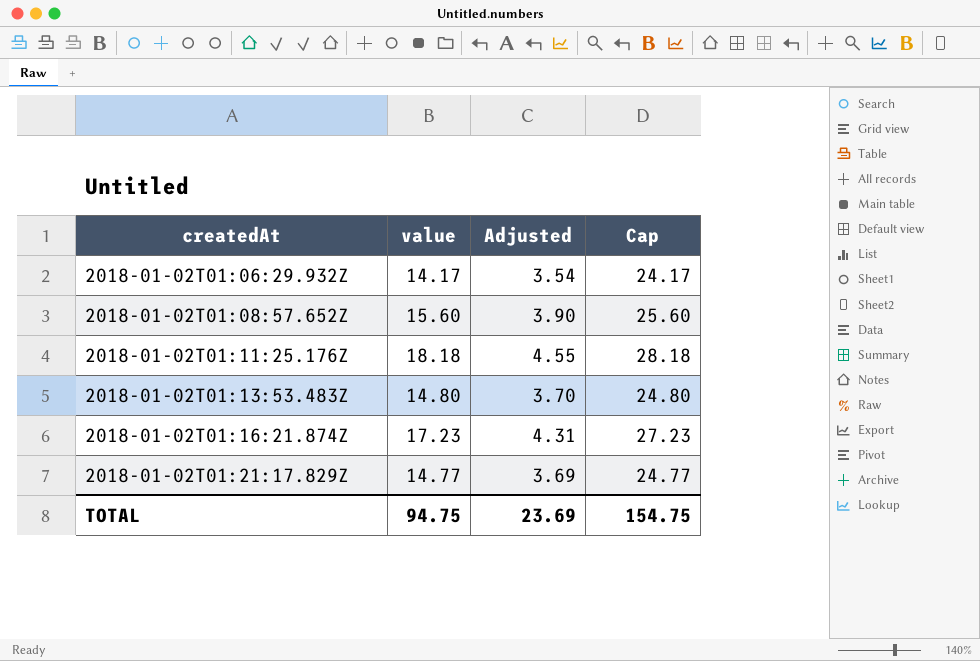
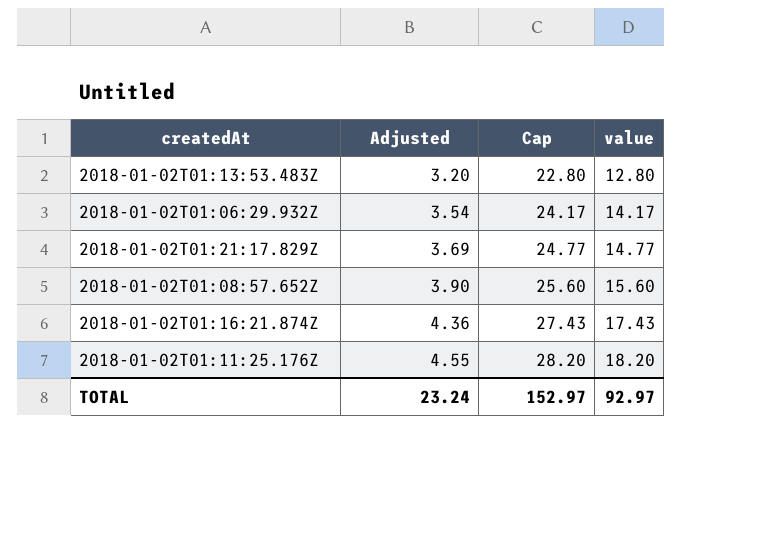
row order: createdAt ascending -> Adjusted ascending
column value | position: 2 -> 4
2018-01-02T01:13:53.483Z | Adjusted: 3.70 -> 3.20
2018-01-02T01:13:53.483Z | Cap: 24.80 -> 22.80
2018-01-02T01:13:53.483Z | value: 14.80 -> 12.80
2018-01-02T01:16:21.874Z | Adjusted: 4.31 -> 4.36
2018-01-02T01:16:21.874Z | Cap: 27.23 -> 27.43
2018-01-02T01:16:21.874Z | value: 17.23 -> 17.43
2018-01-02T01:11:25.176Z | Cap: 28.18 -> 28.20
2018-01-02T01:11:25.176Z | value: 18.18 -> 18.20
TOTAL | Adjusted: 23.69 -> 23.24
TOTAL | Cap: 154.75 -> 152.97
TOTAL | value: 94.75 -> 92.97

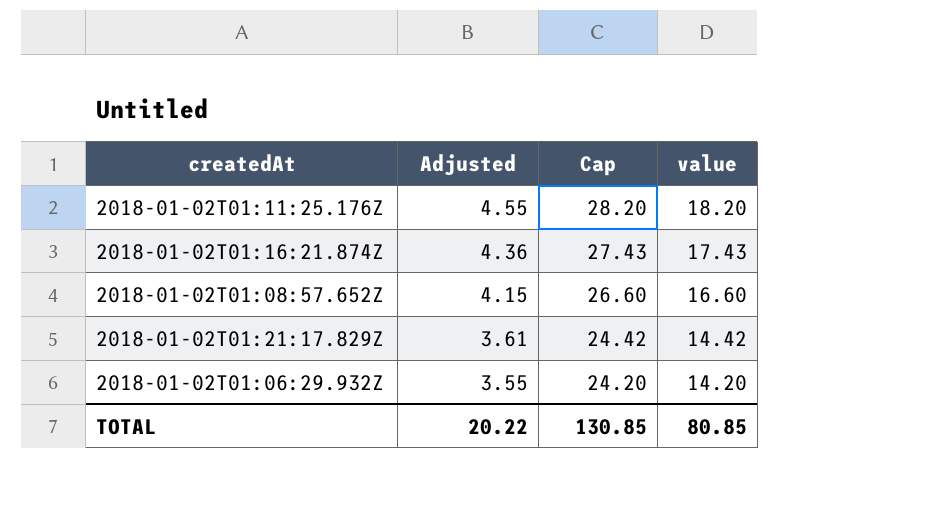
row order: Adjusted ascending -> Adjusted descending
row 2018-01-02T01:13:53.483Z: 3.20 | 22.80 | 12.80 -> none
2018-01-02T01:08:57.652Z | Adjusted: 3.90 -> 4.15
2018-01-02T01:08:57.652Z | Cap: 25.60 -> 26.60
2018-01-02T01:08:57.652Z | value: 15.60 -> 16.60
2018-01-02T01:21:17.829Z | Adjusted: 3.69 -> 3.61
2018-01-02T01:21:17.829Z | Cap: 24.77 -> 24.42
2018-01-02T01:21:17.829Z | value: 14.77 -> 14.42
2018-01-02T01:06:29.932Z | Adjusted: 3.54 -> 3.55
2018-01-02T01:06:29.932Z | Cap: 24.17 -> 24.20
2018-01-02T01:06:29.932Z | value: 14.17 -> 14.20
TOTAL | Adjusted: 23.24 -> 20.22
TOTAL | Cap: 152.97 -> 130.85
TOTAL | value: 92.97 -> 80.85

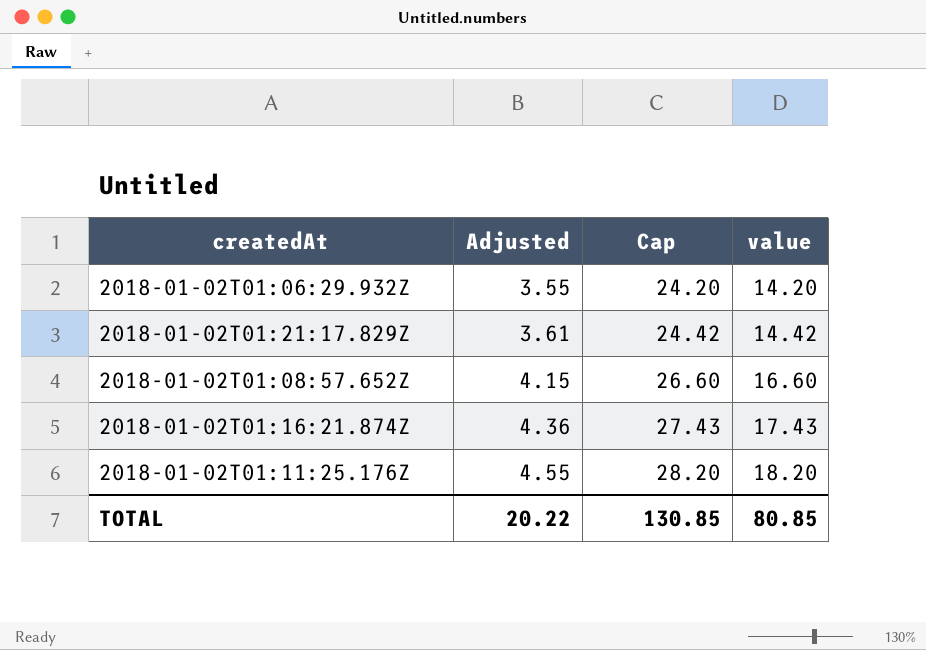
row order: Adjusted descending -> Adjusted ascending

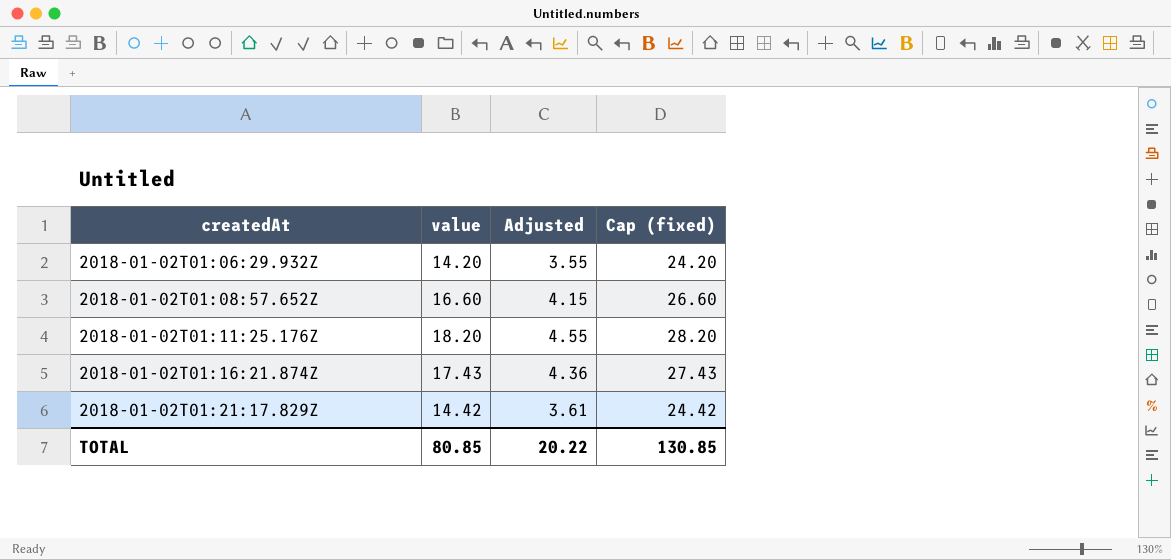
row order: Adjusted ascending -> createdAt ascending
column value | position: 4 -> 2
column name: Cap -> Cap (fixed)

